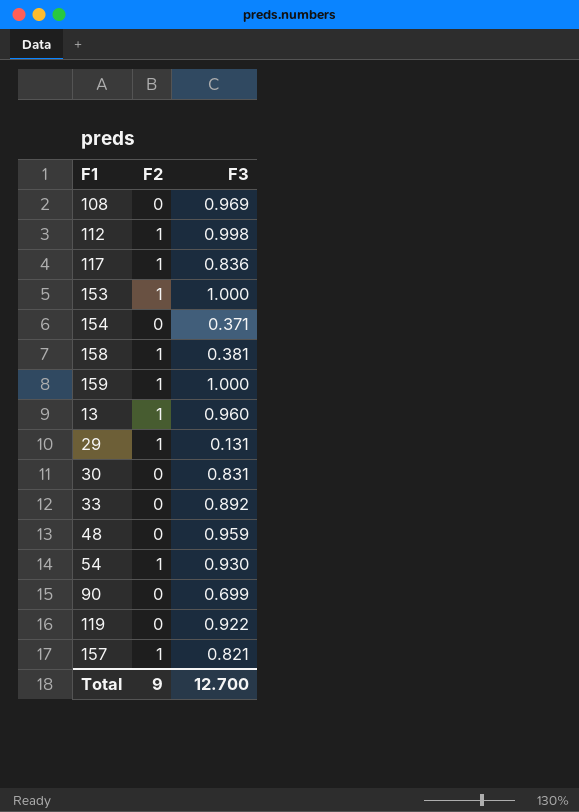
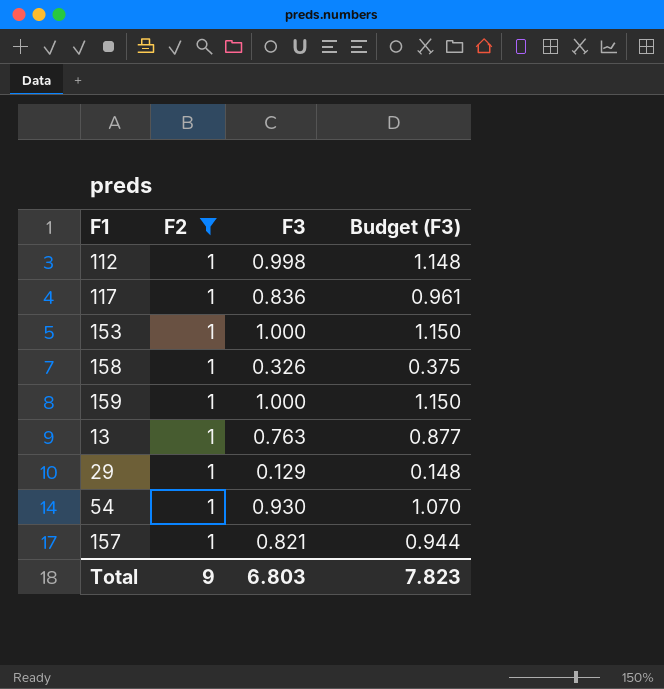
filter: none -> F2 = 1
column Budget (F3) | formula: none -> [F3] * 1.15
158 | F3: 0.381 -> 0.326
13 | F3: 0.960 -> 0.763
29 | F3: 0.131 -> 0.129
Total | F3: 12.700 -> 6.803

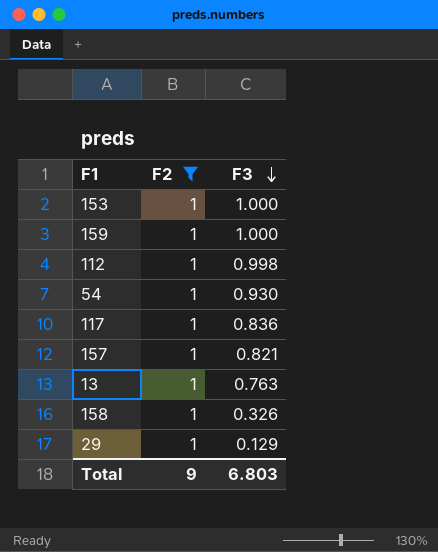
row order: none -> F3 descending
column Budget (F3) | formula: [F3] * 1.15 -> none

